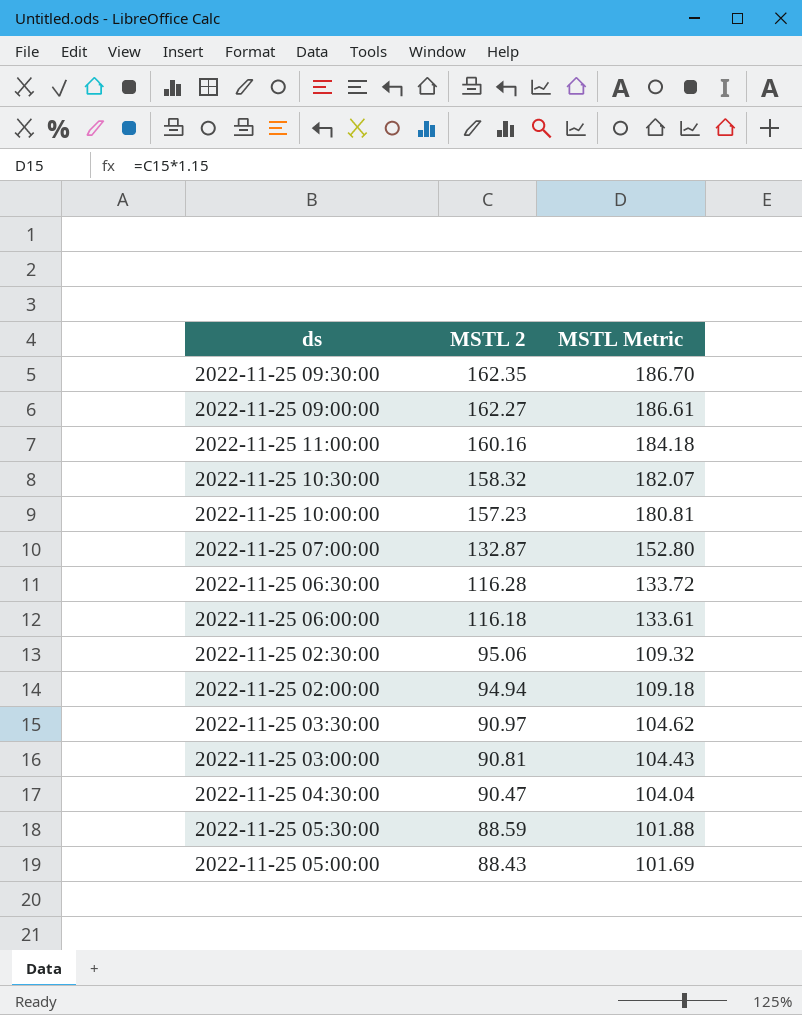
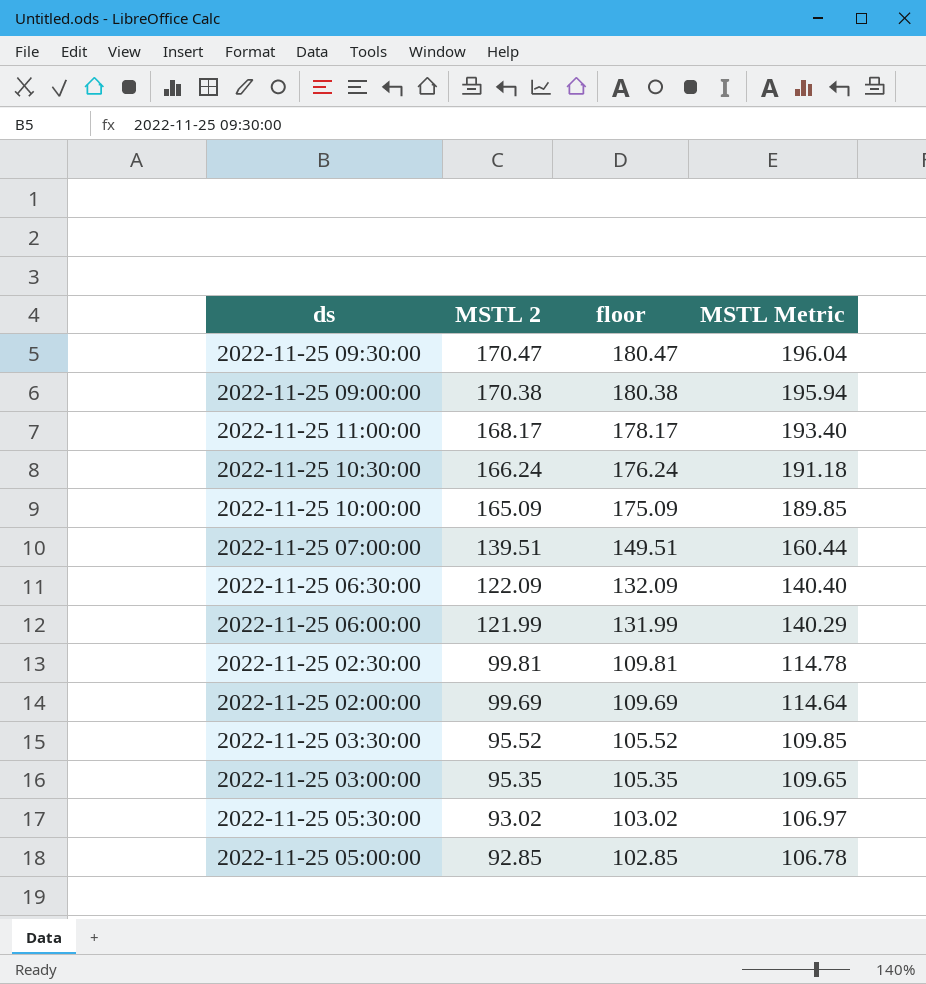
column floor | formula: none -> [MSTL 2] + 10
row 2022-11-25 04:30:00: 90.47 | 104.04 -> none
2022-11-25 09:30:00 | MSTL 2: 162.35 -> 170.47
2022-11-25 09:30:00 | MSTL Metric: 186.70 -> 196.04
2022-11-25 09:00:00 | MSTL 2: 162.27 -> 170.38
2022-11-25 09:00:00 | MSTL Metric: 186.61 -> 195.94
2022-11-25 11:00:00 | MSTL 2: 160.16 -> 168.17
2022-11-25 11:00:00 | MSTL Metric: 184.18 -> 193.40
2022-11-25 10:30:00 | MSTL 2: 158.32 -> 166.24
2022-11-25 10:30:00 | MSTL Metric: 182.07 -> 191.18
2022-11-25 10:00:00 | MSTL 2: 157.23 -> 165.09
2022-11-25 10:00:00 | MSTL Metric: 180.81 -> 189.85
2022-11-25 07:00:00 | MSTL 2: 132.87 -> 139.51
2022-11-25 07:00:00 | MSTL Metric: 152.80 -> 160.44
2022-11-25 06:30:00 | MSTL 2: 116.28 -> 122.09
2022-11-25 06:30:00 | MSTL Metric: 133.72 -> 140.40
2022-11-25 06:00:00 | MSTL 2: 116.18 -> 121.99
2022-11-25 06:00:00 | MSTL Metric: 133.61 -> 140.29
2022-11-25 02:30:00 | MSTL 2: 95.06 -> 99.81
2022-11-25 02:30:00 | MSTL Metric: 109.32 -> 114.78
2022-11-25 02:00:00 | MSTL 2: 94.94 -> 99.69
2022-11-25 02:00:00 | MSTL Metric: 109.18 -> 114.64
2022-11-25 03:30:00 | MSTL 2: 90.97 -> 95.52
2022-11-25 03:30:00 | MSTL Metric: 104.62 -> 109.85
2022-11-25 03:00:00 | MSTL 2: 90.81 -> 95.35
2022-11-25 03:00:00 | MSTL Metric: 104.43 -> 109.65
2022-11-25 05:30:00 | MSTL 2: 88.59 -> 93.02
2022-11-25 05:30:00 | MSTL Metric: 101.88 -> 106.97
2022-11-25 05:00:00 | MSTL 2: 88.43 -> 92.85
2022-11-25 05:00:00 | MSTL Metric: 101.69 -> 106.78

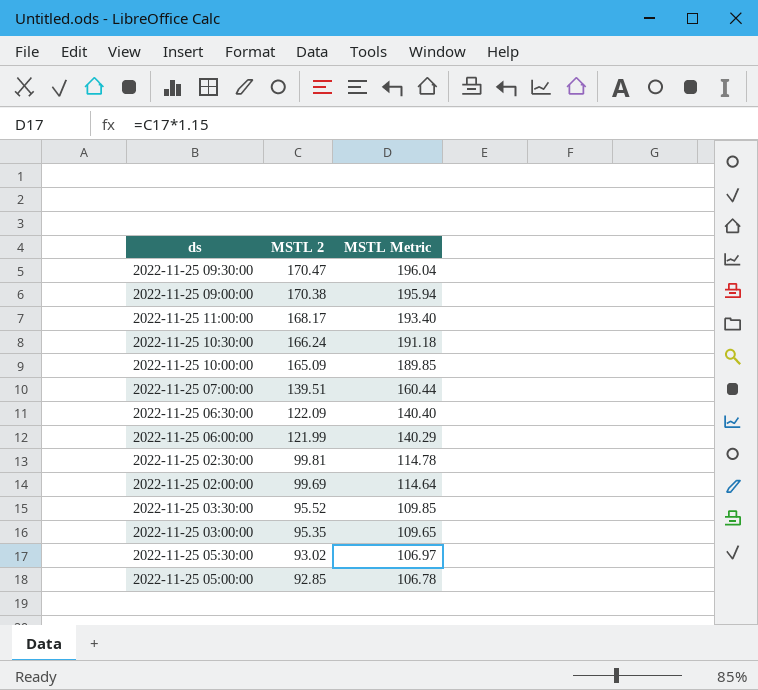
column floor | formula: [MSTL 2] + 10 -> none

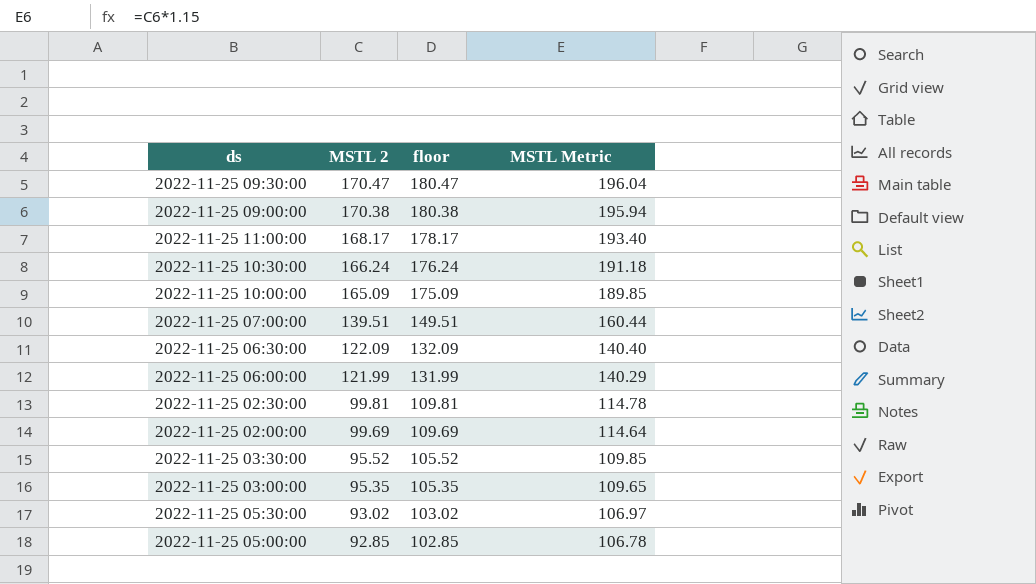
column floor | formula: none -> [MSTL 2] + 10

